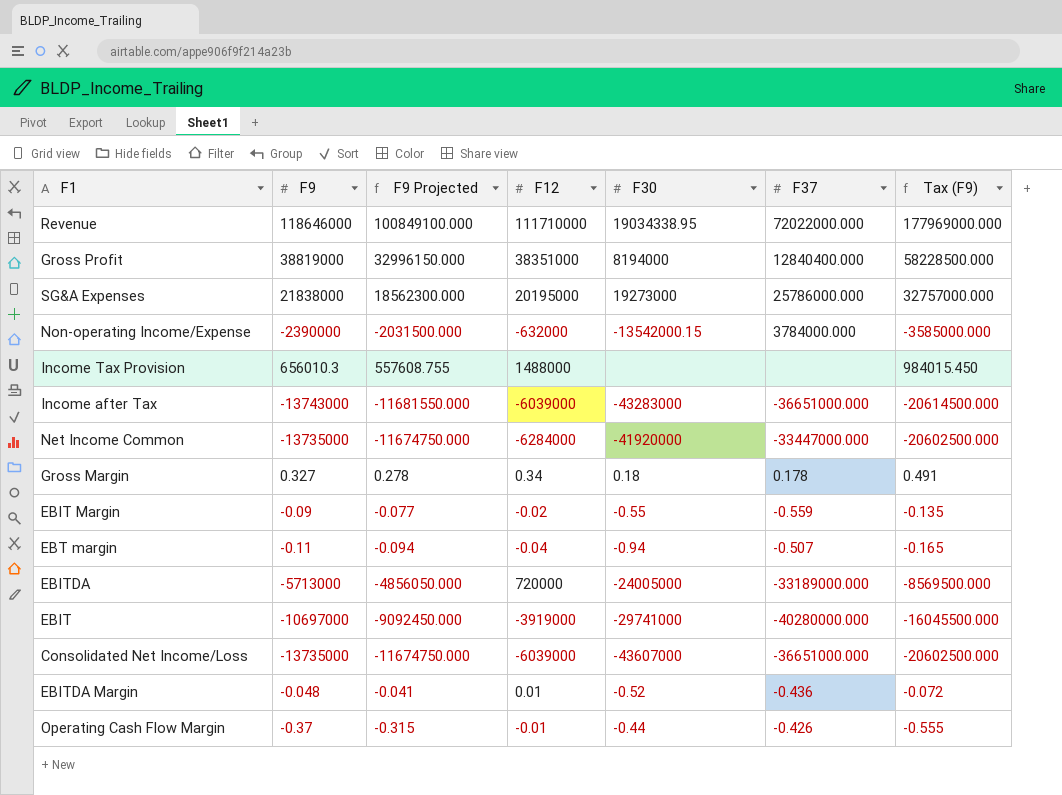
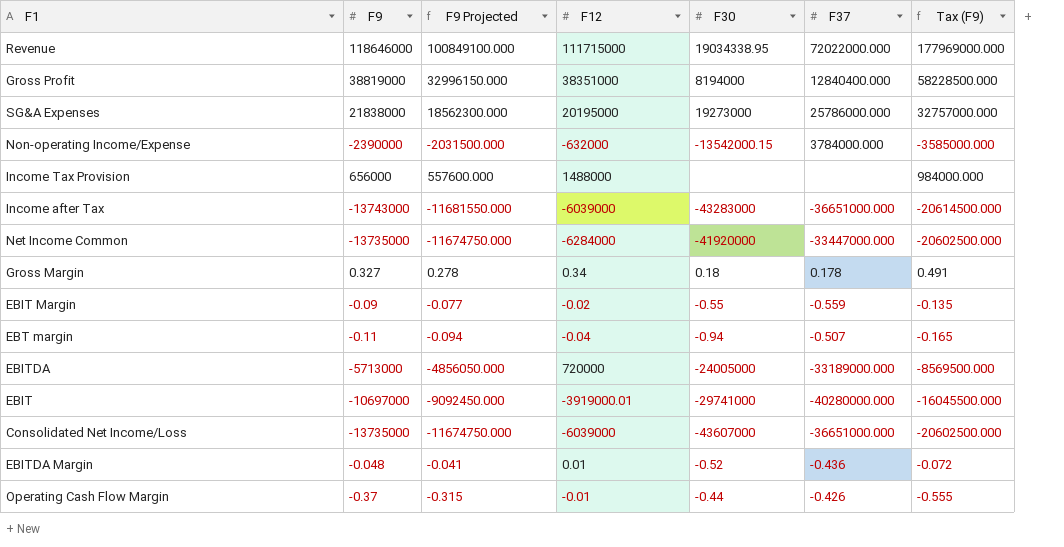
Revenue | F12: 111710000 -> 111715000
Income Tax Provision | F9: 656010.3 -> 656000
Income Tax Provision | F9 Projected: 557608.755 -> 557600.000
Income Tax Provision | Tax (F9): 984015.450 -> 984000.000
EBIT | F12: -3919000 -> -3919000.01

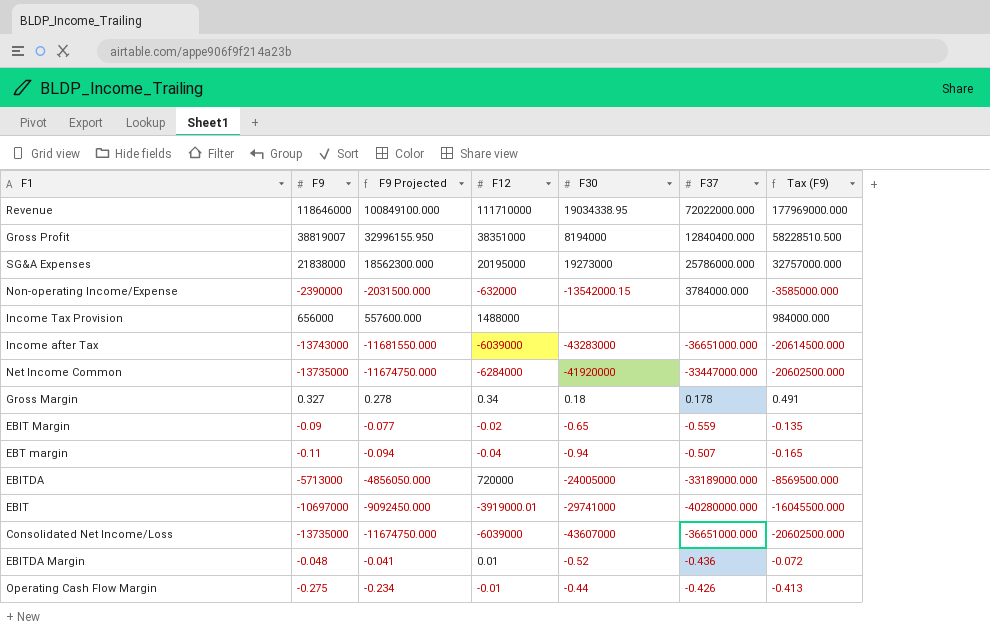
Revenue | F12: 111715000 -> 111710000
Gross Profit | F9: 38819000 -> 38819007
Gross Profit | F9 Projected: 32996150.000 -> 32996155.950
Gross Profit | Tax (F9): 58228500.000 -> 58228510.500
EBIT Margin | F30: -0.55 -> -0.65
Operating Cash Flow Margin | F9: -0.37 -> -0.275
Operating Cash Flow Margin | F9 Projected: -0.315 -> -0.234
Operating Cash Flow Margin | Tax (F9): -0.555 -> -0.413

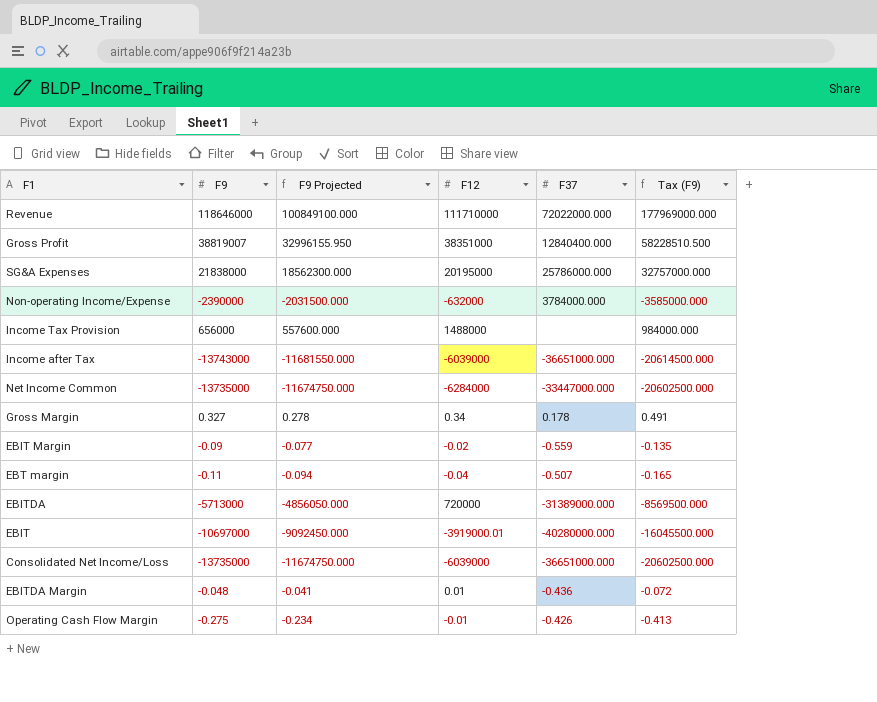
column F30 | position: 5 -> none
EBITDA | F37: -33189000.000 -> -31389000.000

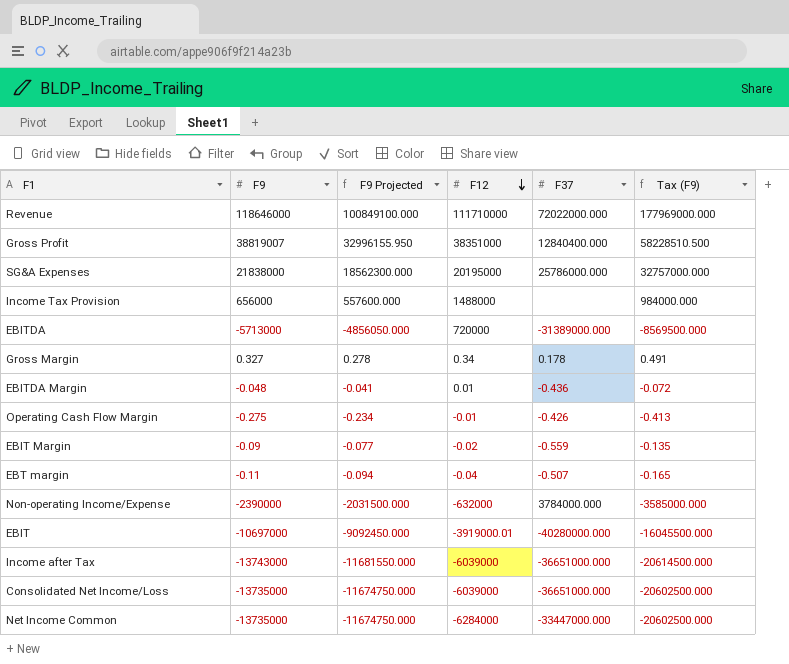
row order: none -> F12 descending

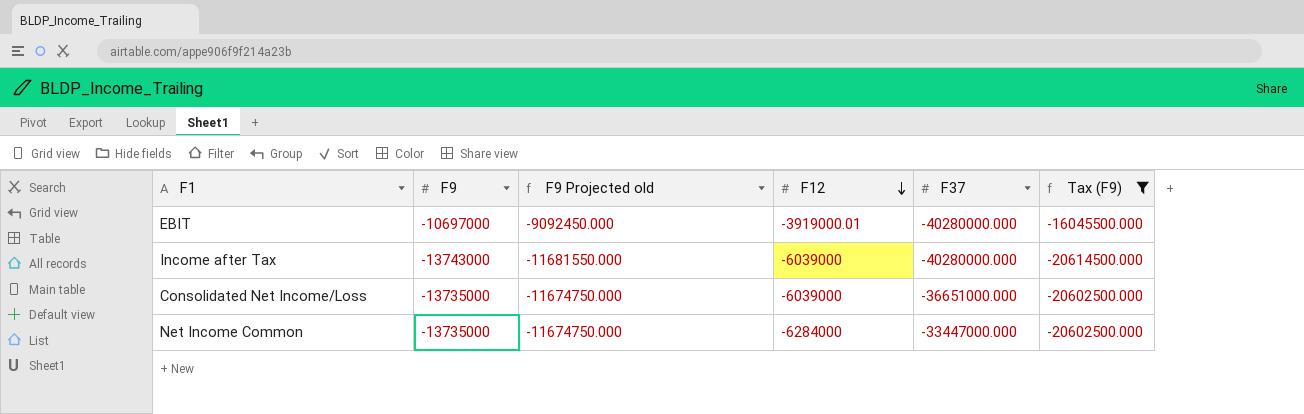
filter: none -> Tax (F9) <= -16045500.000
column name: F9 Projected -> F9 Projected old
Income after Tax | F37: -36651000.000 -> -40280000.000

